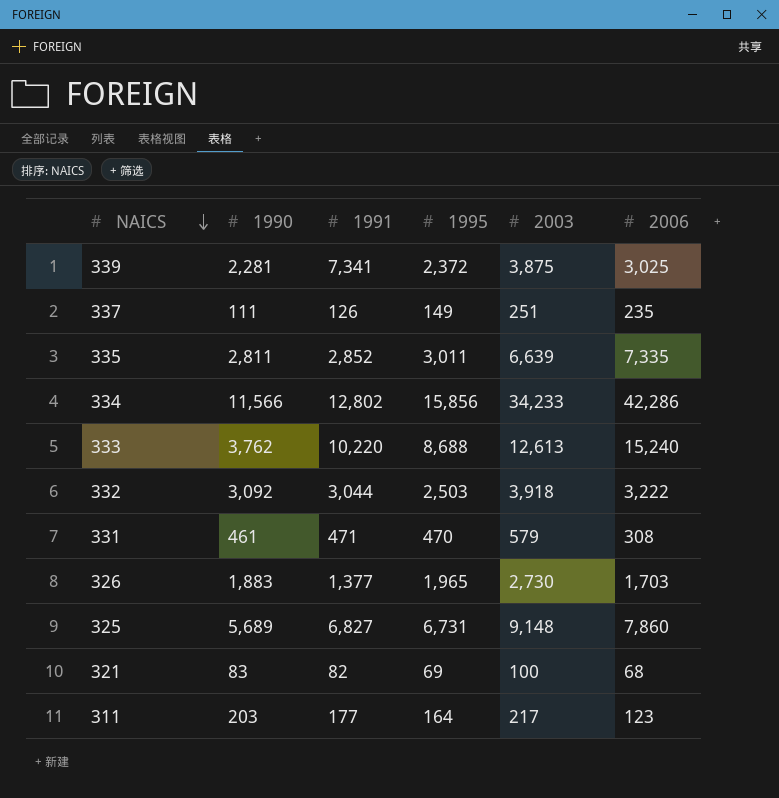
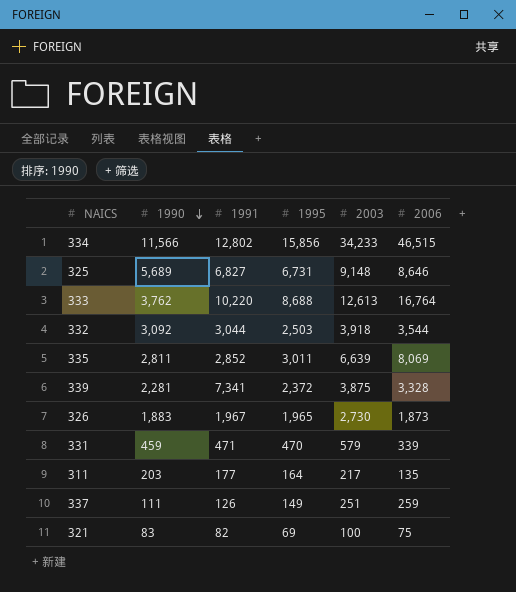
row order: NAICS descending -> 1990 descending
334 | 2006: 42,286 -> 46,515
325 | 2006: 7,860 -> 8,646
333 | 2006: 15,240 -> 16,764
332 | 2006: 3,222 -> 3,544
335 | 2006: 7,335 -> 8,069
339 | 2006: 3,025 -> 3,328
326 | 1991: 1,377 -> 1,967
326 | 2006: 1,703 -> 1,873
331 | 1990: 461 -> 459
331 | 2006: 308 -> 339
311 | 2006: 123 -> 135
337 | 2006: 235 -> 259
321 | 2006: 68 -> 75

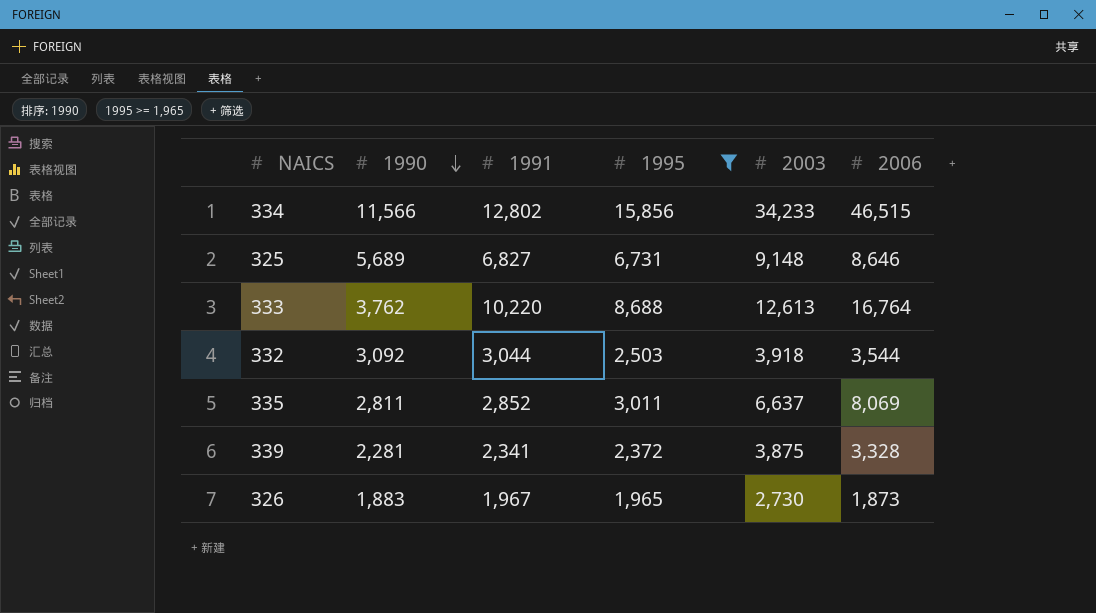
filter: none -> 1995 >= 1,965
335 | 2003: 6,639 -> 6,637
339 | 1991: 7,341 -> 2,341

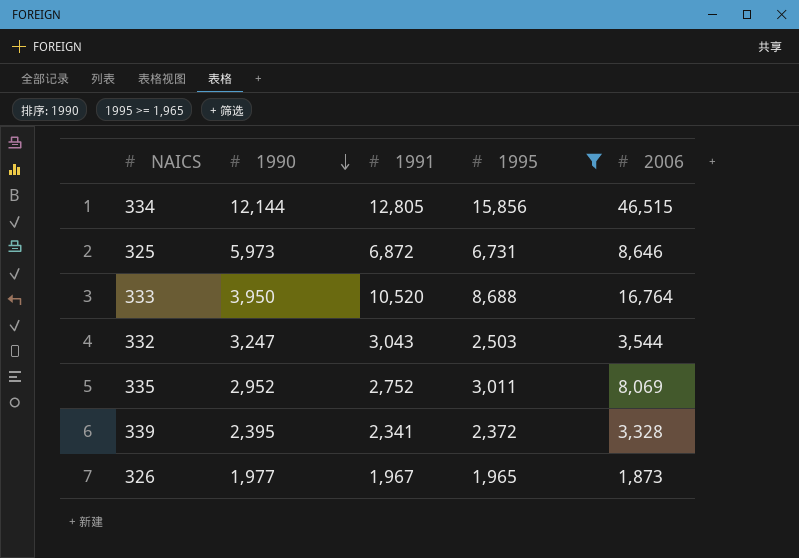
column 2003 | position: 5 -> none
334 | 1990: 11,566 -> 12,144
334 | 1991: 12,802 -> 12,805
325 | 1990: 5,689 -> 5,973
325 | 1991: 6,827 -> 6,872
333 | 1990: 3,762 -> 3,950
333 | 1991: 10,220 -> 10,520
332 | 1990: 3,092 -> 3,247
332 | 1991: 3,044 -> 3,043
335 | 1990: 2,811 -> 2,952
335 | 1991: 2,852 -> 2,752
339 | 1990: 2,281 -> 2,395
326 | 1990: 1,883 -> 1,977

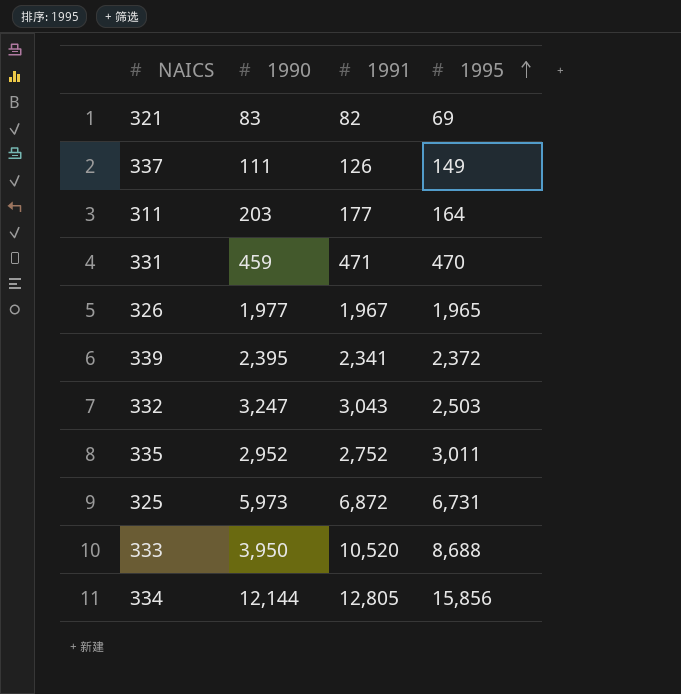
filter: 1995 >= 1,965 -> none
row order: 1990 descending -> 1995 ascending
column 2006 | position: 5 -> none

